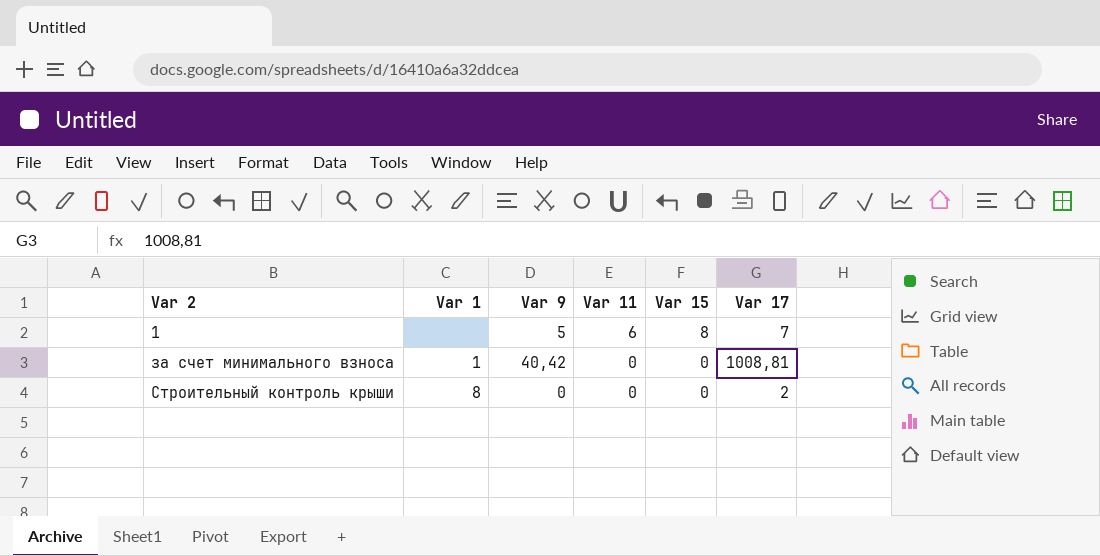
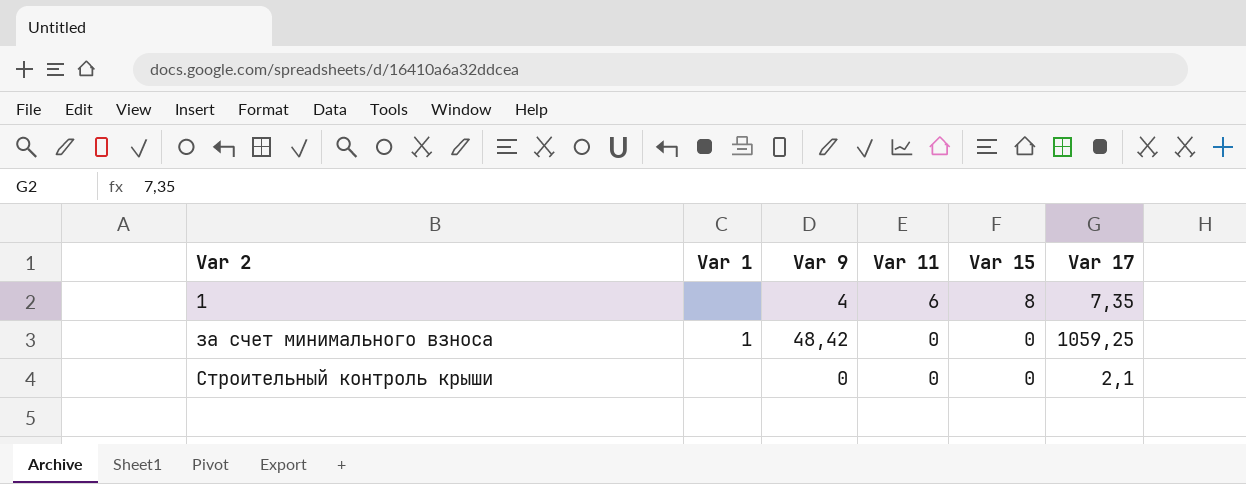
1 | Var 9: 5 -> 4
1 | Var 17: 7 -> 7,35
за счет минимального взноса | Var 9: 40,42 -> 48,42
за счет минимального взноса | Var 17: 1008,81 -> 1059,25
Строительный контроль крыши | Var 1: 8 -> none
Строительный контроль крыши | Var 17: 2 -> 2,1

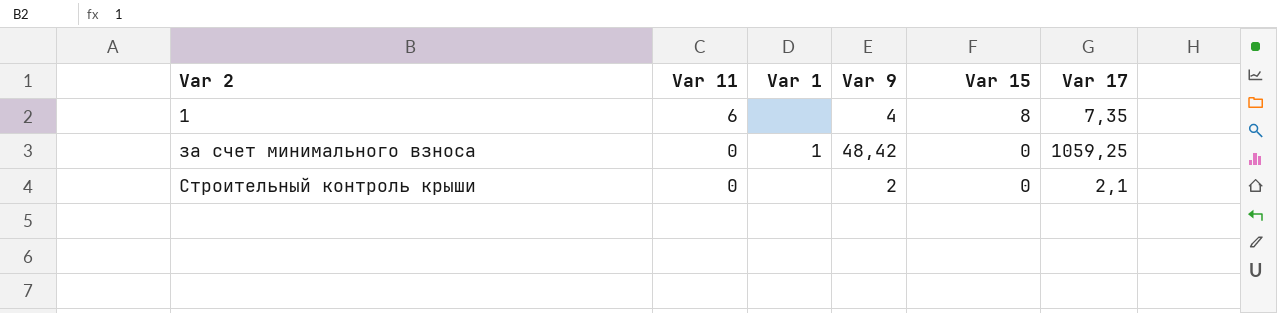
column Var 11 | position: 4 -> 2
Строительный контроль крыши | Var 9: 0 -> 2

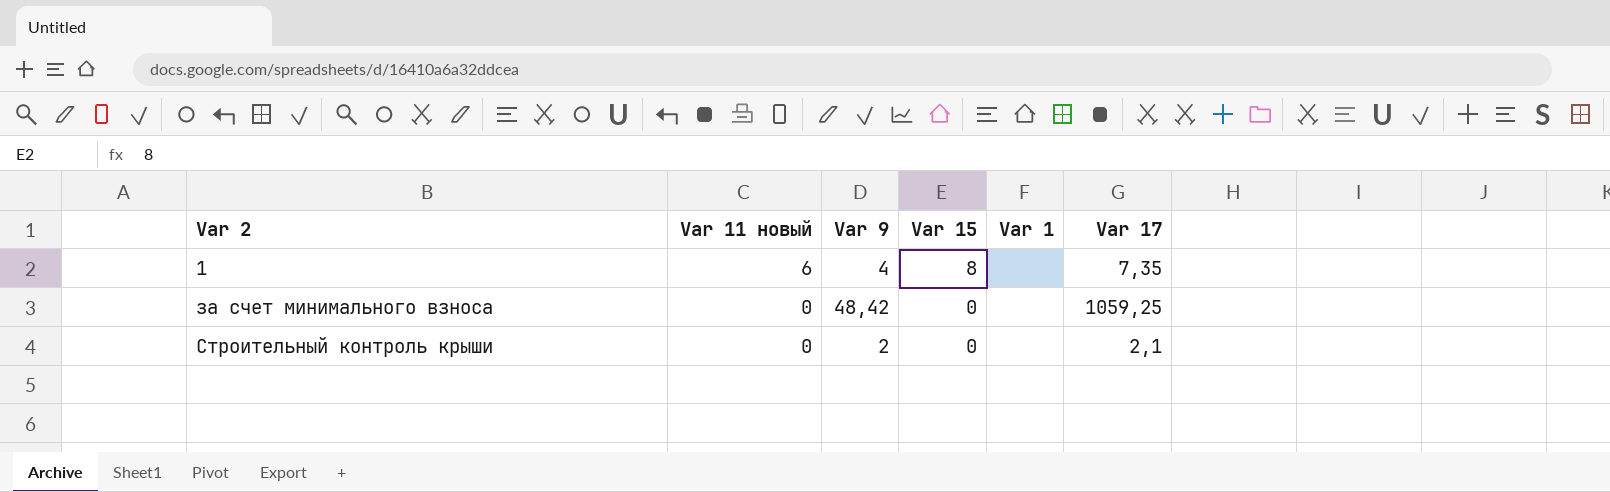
column name: Var 11 -> Var 11 новый
column Var 1 | position: 3 -> 5
за счет минимального взноса | Var 1: 1 -> none

